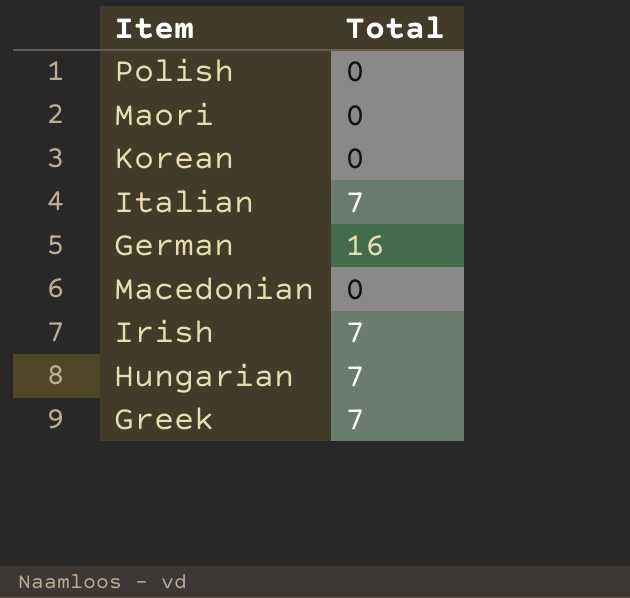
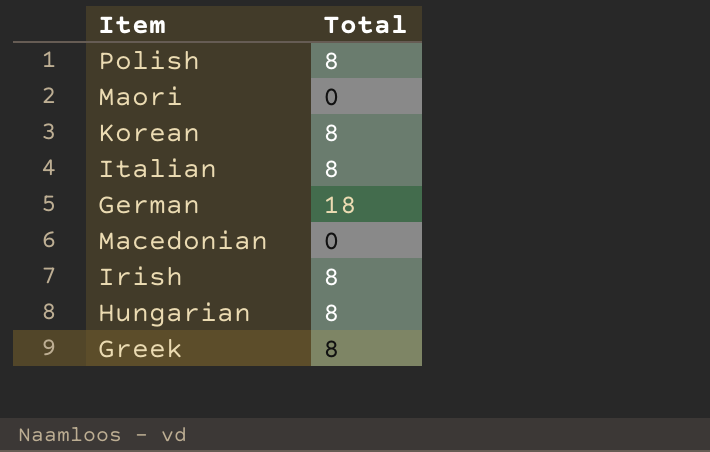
Polish | Total: 0 -> 8
Korean | Total: 0 -> 8
Italian | Total: 7 -> 8
German | Total: 16 -> 18
Irish | Total: 7 -> 8
Hungarian | Total: 7 -> 8
Greek | Total: 7 -> 8

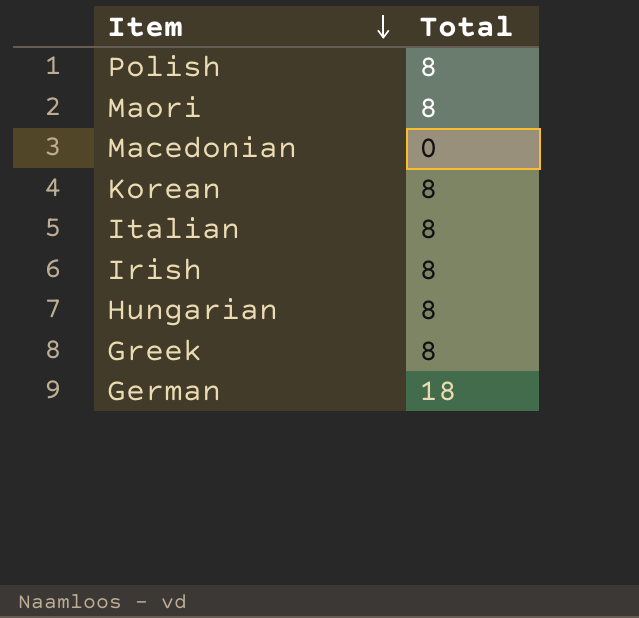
row order: none -> Item descending
Maori | Total: 0 -> 8

